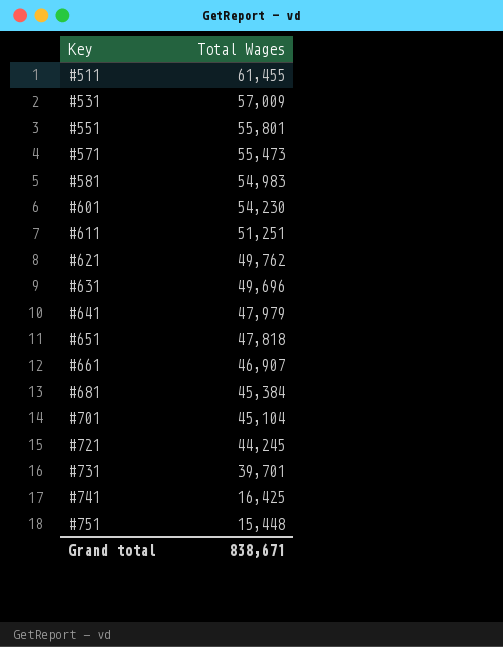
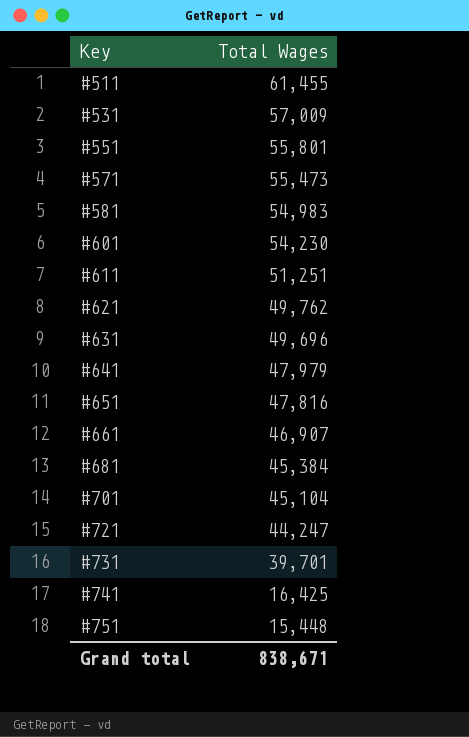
#651 | Total Wages: 47,818 -> 47,816
#721 | Total Wages: 44,245 -> 44,247

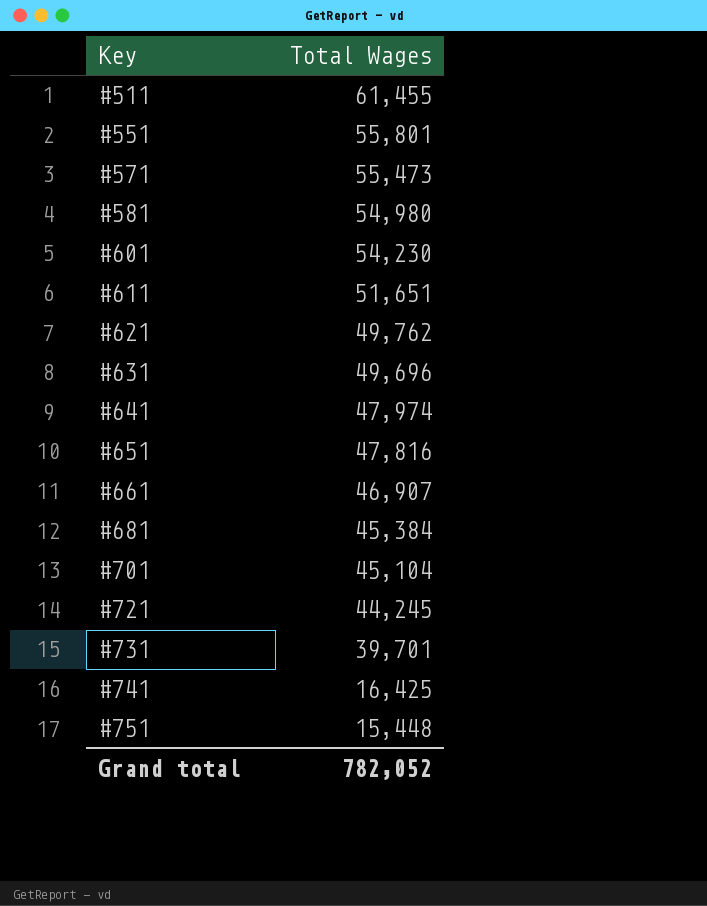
row #531: 57,009 -> none
#581 | Total Wages: 54,983 -> 54,980
#611 | Total Wages: 51,251 -> 51,651
#641 | Total Wages: 47,979 -> 47,974
#721 | Total Wages: 44,247 -> 44,245
Grand total | Total Wages: 838,671 -> 782,052

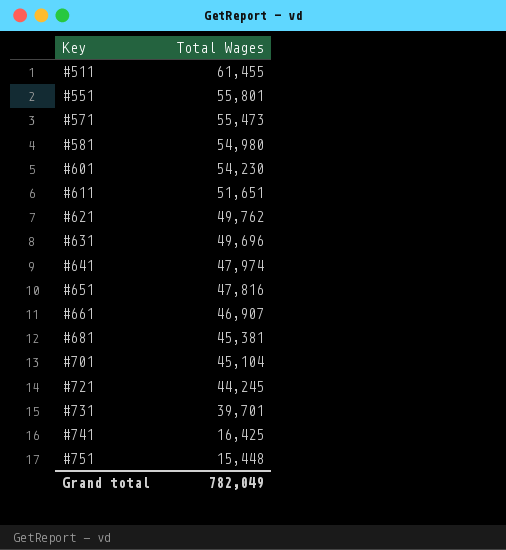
#681 | Total Wages: 45,384 -> 45,381
Grand total | Total Wages: 782,052 -> 782,049

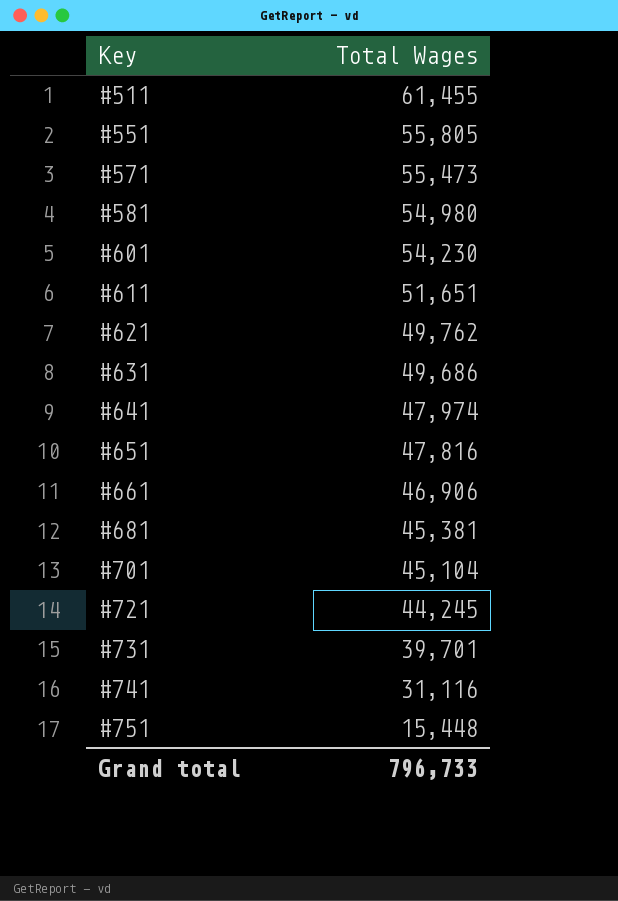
#551 | Total Wages: 55,801 -> 55,805
#631 | Total Wages: 49,696 -> 49,686
#661 | Total Wages: 46,907 -> 46,906
#741 | Total Wages: 16,425 -> 31,116
Grand total | Total Wages: 782,049 -> 796,733

